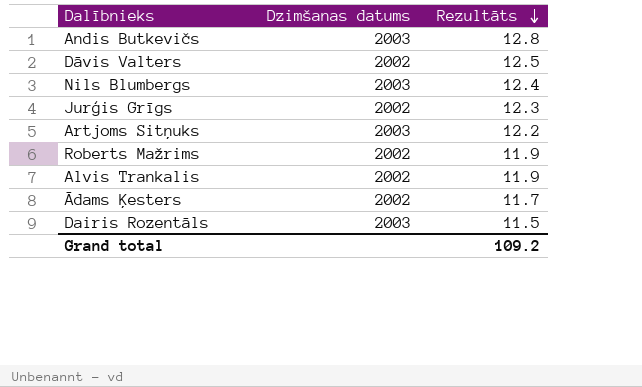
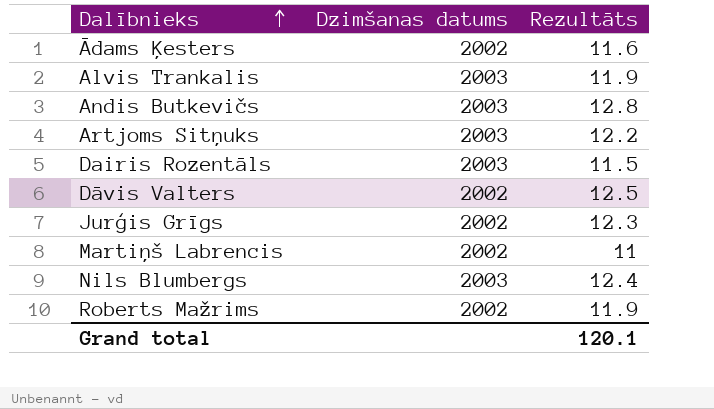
row order: Rezultāts descending -> Dalībnieks ascending
Ādams Ķesters | Rezultāts: 11.7 -> 11.6
Alvis Trankalis | Dzimšanas datums: 2002 -> 2003
row Martiņš Labrencis: none -> 2002 | 11
Grand total | Rezultāts: 109.2 -> 120.1

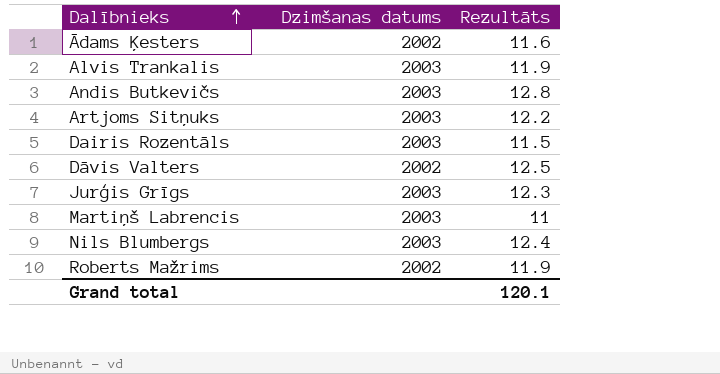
Jurģis Grīgs | Dzimšanas datums: 2002 -> 2003
Martiņš Labrencis | Dzimšanas datums: 2002 -> 2003

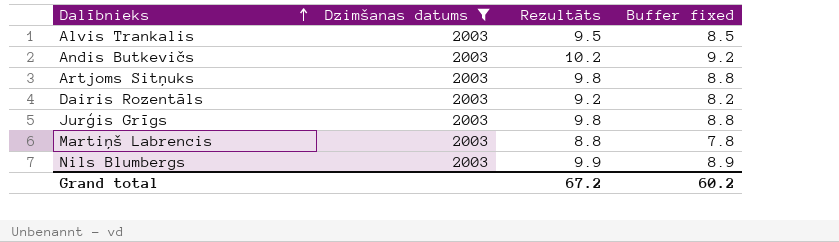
filter: none -> Dzimšanas datums = 2003
column Buffer fixed | formula: none -> [Rezultāts] - 1
Alvis Trankalis | Rezultāts: 11.9 -> 9.5
Andis Butkevičs | Rezultāts: 12.8 -> 10.2
Artjoms Sitņuks | Rezultāts: 12.2 -> 9.8
Dairis Rozentāls | Rezultāts: 11.5 -> 9.2
Jurģis Grīgs | Rezultāts: 12.3 -> 9.8
Martiņš Labrencis | Rezultāts: 11 -> 8.8
Nils Blumbergs | Rezultāts: 12.4 -> 9.9
Grand total | Rezultāts: 120.1 -> 67.2

